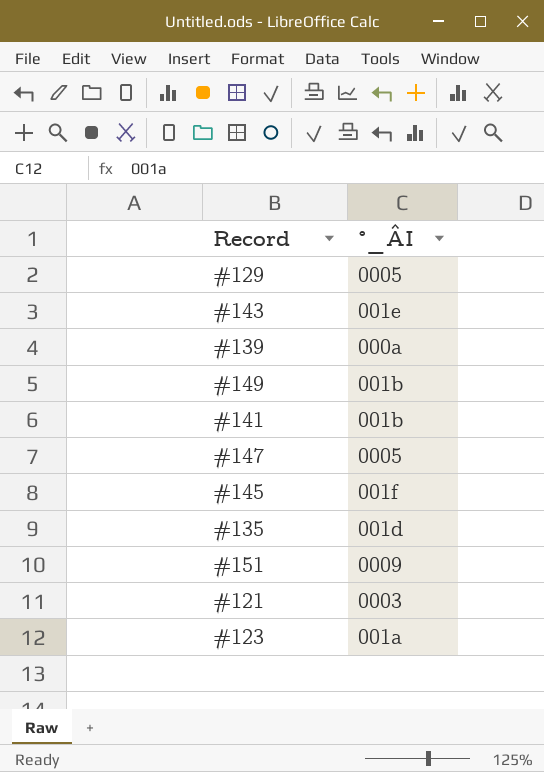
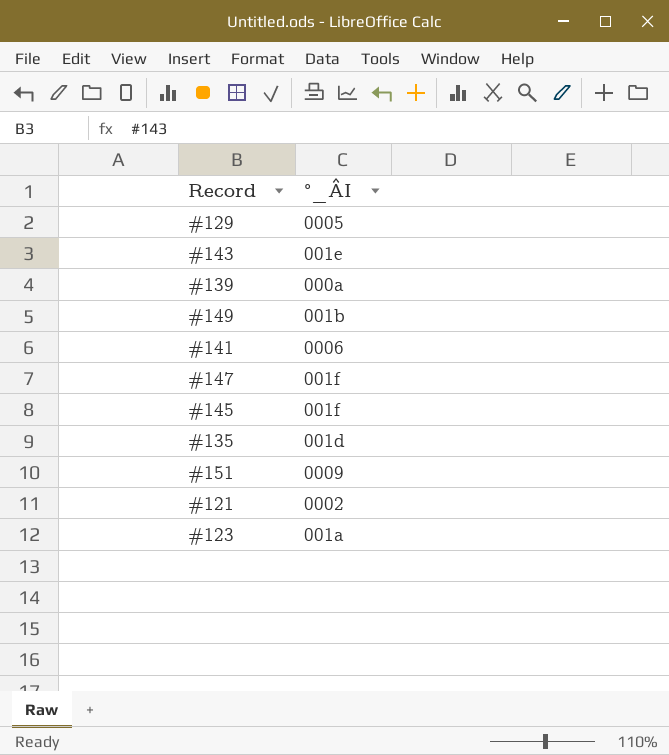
#141 | °_ÂI: 001b -> 0006
#147 | °_ÂI: 0005 -> 001f
#121 | °_ÂI: 0003 -> 0002

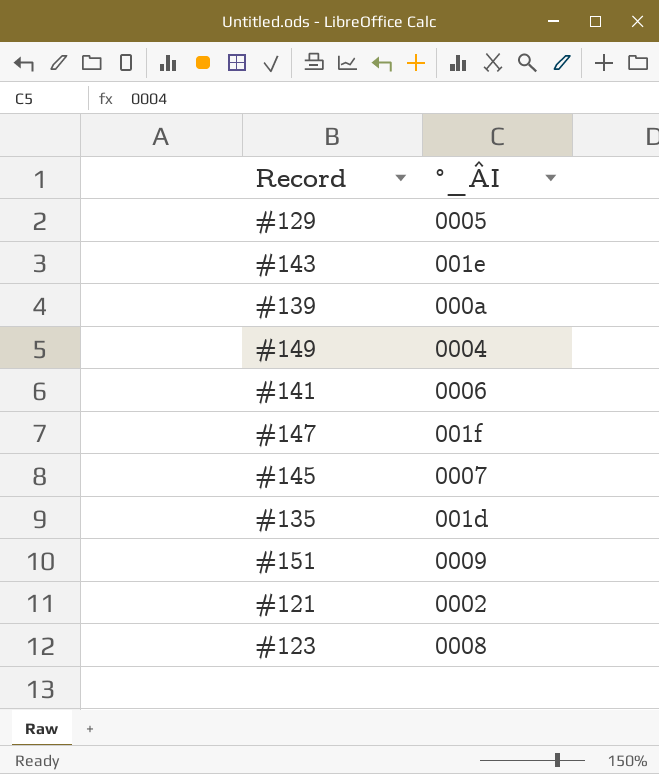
#149 | °_ÂI: 001b -> 0004
#145 | °_ÂI: 001f -> 0007
#123 | °_ÂI: 001a -> 0008

